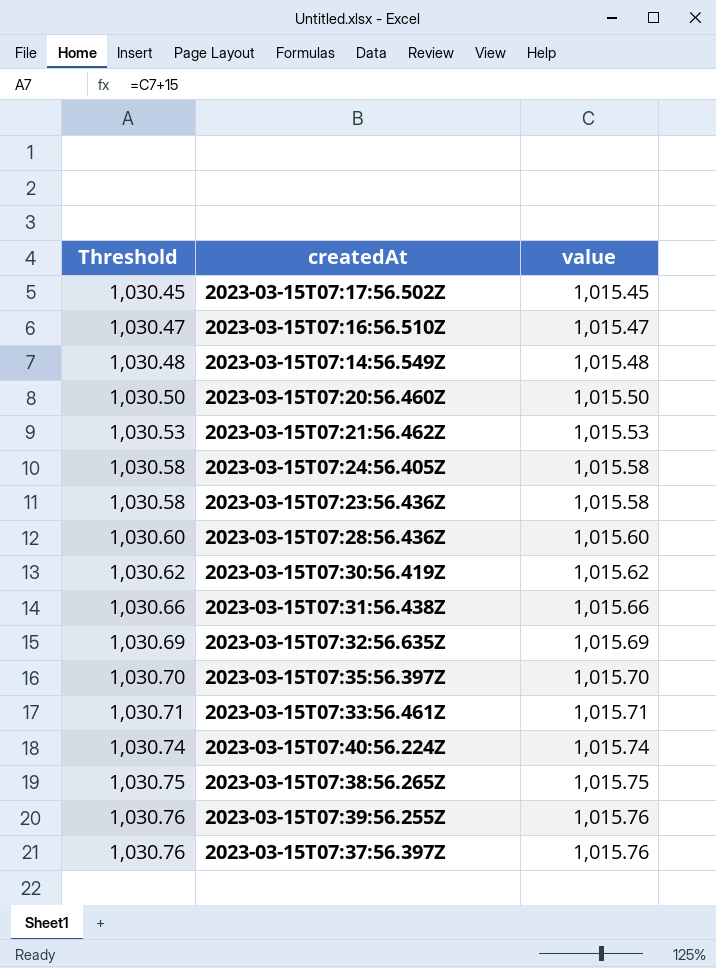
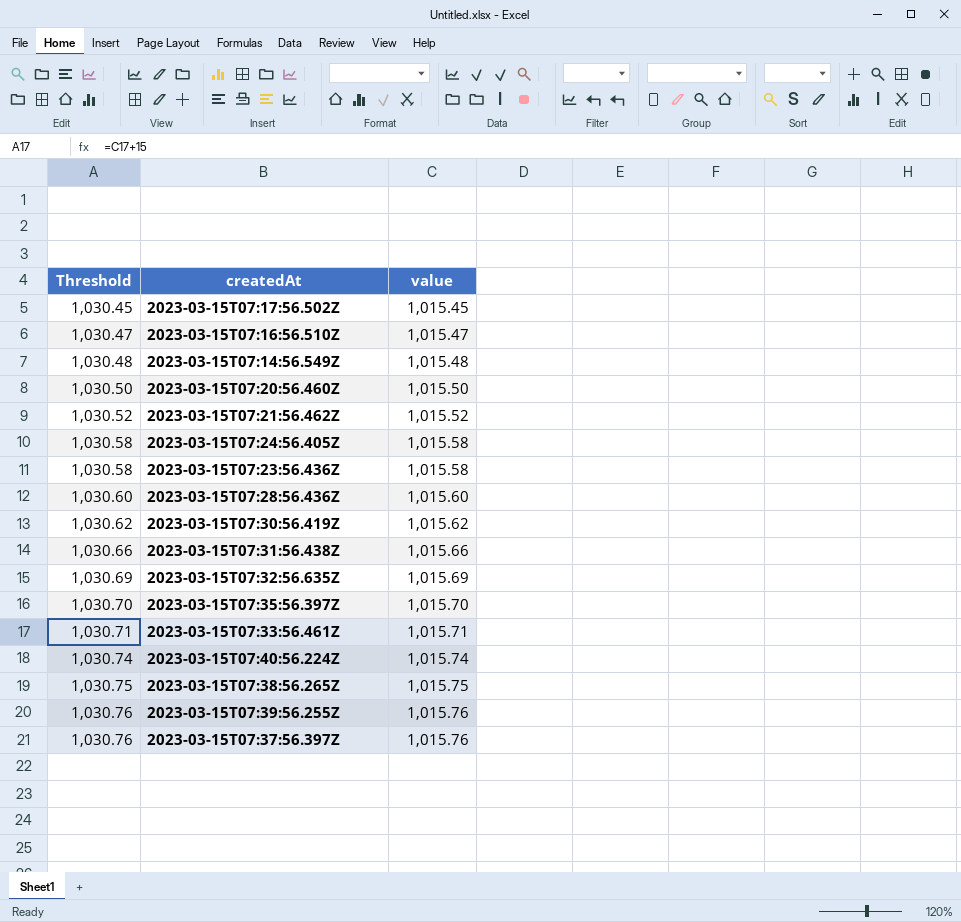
2023-03-15T07:21:56.462Z | Threshold: 1,030.53 -> 1,030.52
2023-03-15T07:21:56.462Z | value: 1,015.53 -> 1,015.52

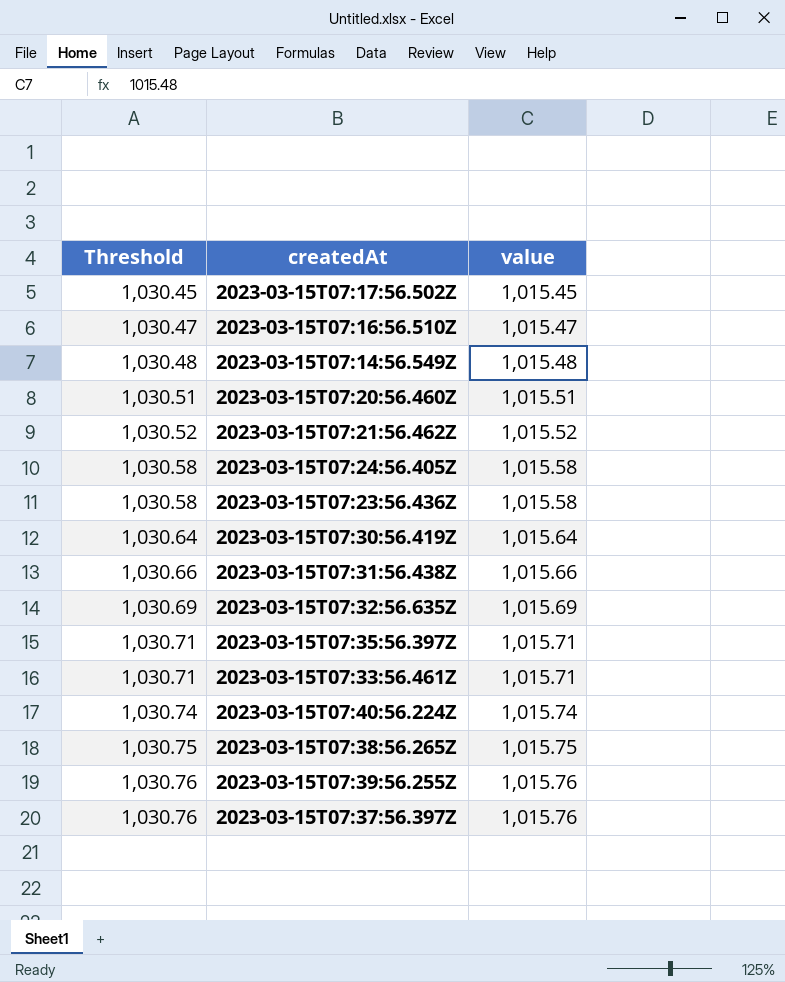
row 2023-03-15T07:28:56.436Z: 1,030.60 | 1,015.60 -> none
2023-03-15T07:20:56.460Z | Threshold: 1,030.50 -> 1,030.51
2023-03-15T07:20:56.460Z | value: 1,015.50 -> 1,015.51
2023-03-15T07:30:56.419Z | Threshold: 1,030.62 -> 1,030.64
2023-03-15T07:30:56.419Z | value: 1,015.62 -> 1,015.64
2023-03-15T07:35:56.397Z | Threshold: 1,030.70 -> 1,030.71
2023-03-15T07:35:56.397Z | value: 1,015.70 -> 1,015.71

